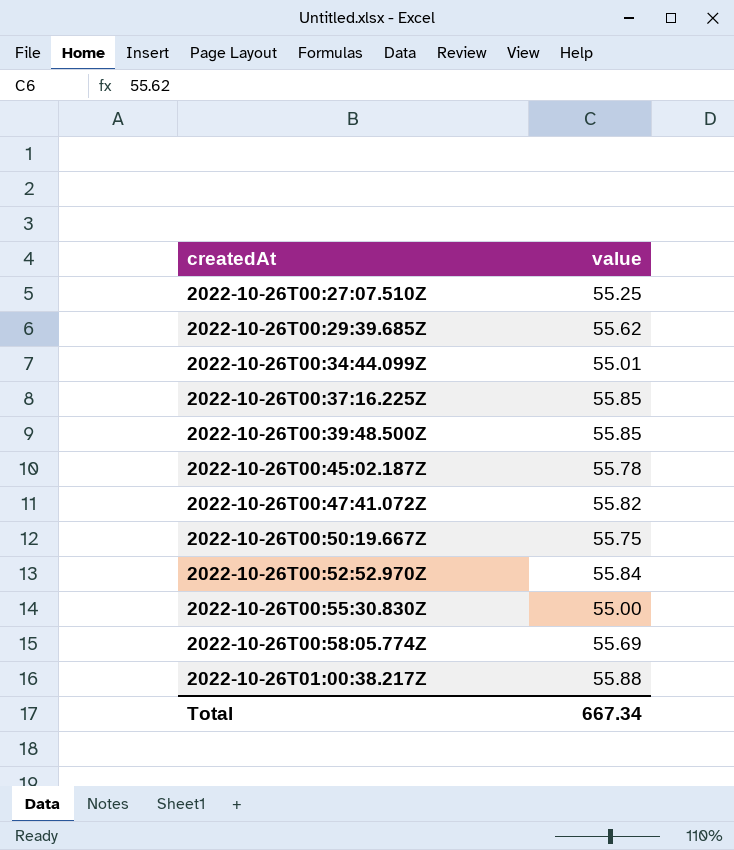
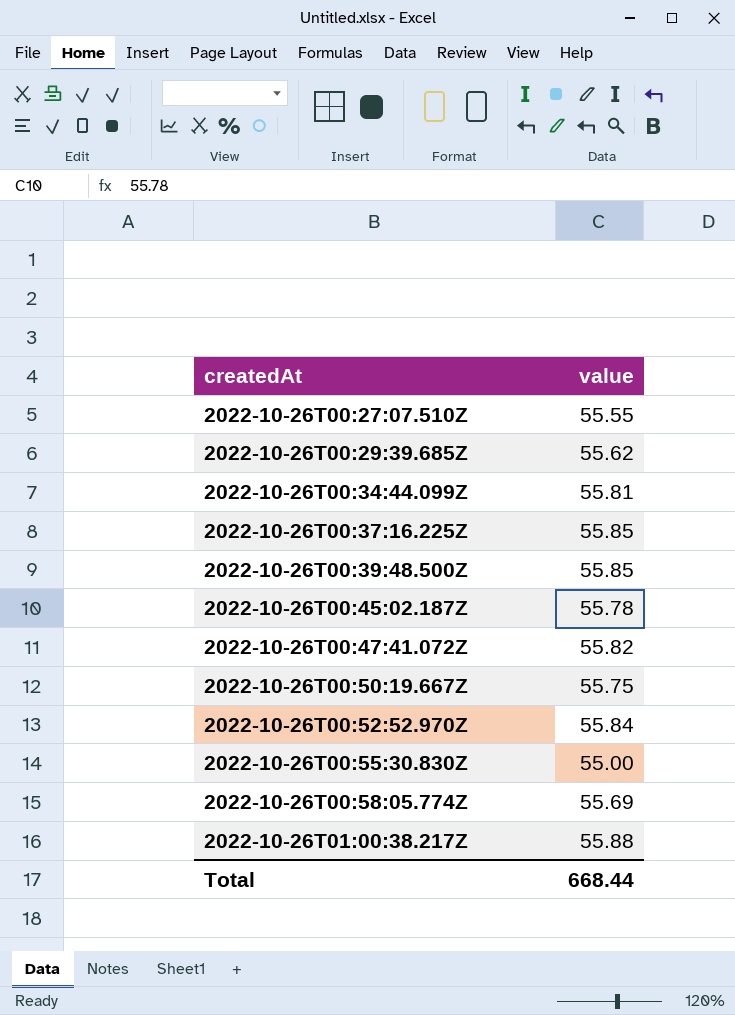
2022-10-26T00:27:07.510Z | value: 55.25 -> 55.55
2022-10-26T00:34:44.099Z | value: 55.01 -> 55.81
Total | value: 667.34 -> 668.44

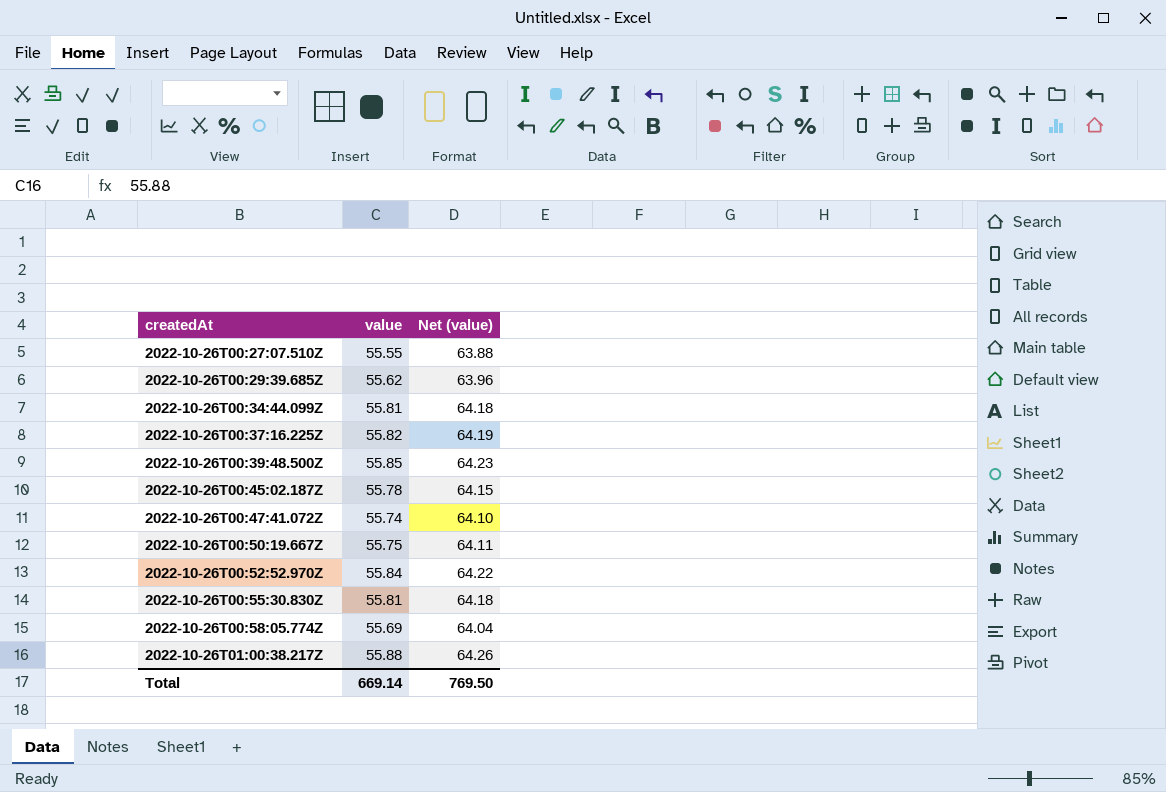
column Net (value) | formula: none -> [value] * 1.15
2022-10-26T00:37:16.225Z | value: 55.85 -> 55.82
2022-10-26T00:47:41.072Z | value: 55.82 -> 55.74
2022-10-26T00:55:30.830Z | value: 55.00 -> 55.81
Total | value: 668.44 -> 669.14

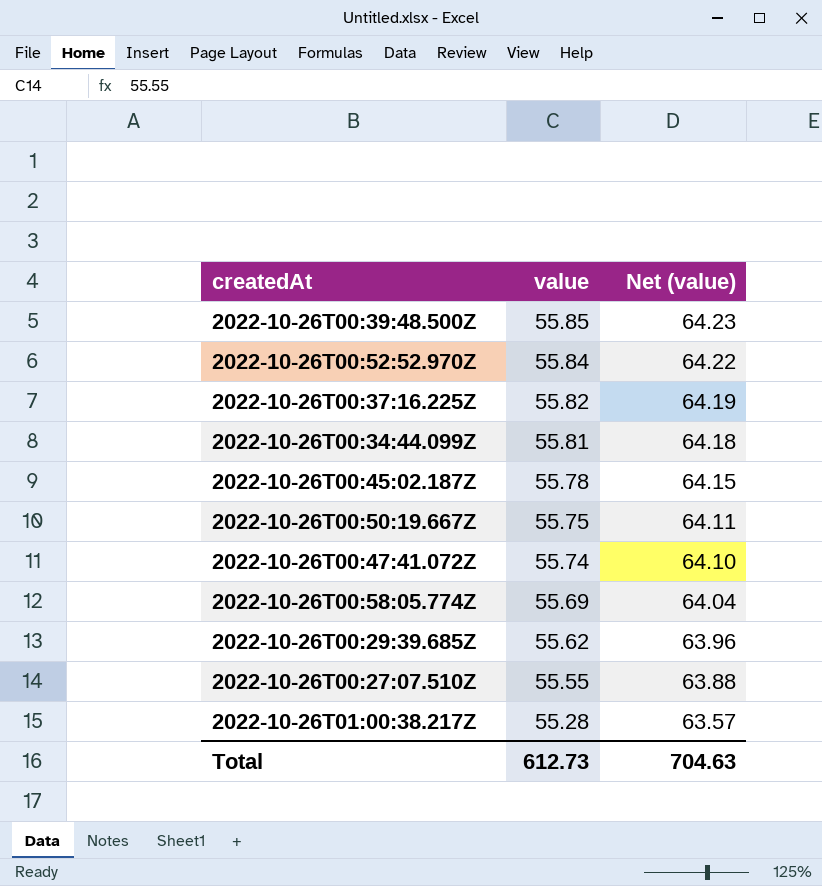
row order: createdAt ascending -> value descending
row 2022-10-26T00:55:30.830Z: 55.81 | 64.18 -> none
2022-10-26T01:00:38.217Z | value: 55.88 -> 55.28
2022-10-26T01:00:38.217Z | Net (value): 64.26 -> 63.57
Total | value: 669.14 -> 612.73
Total | Net (value): 769.50 -> 704.63

